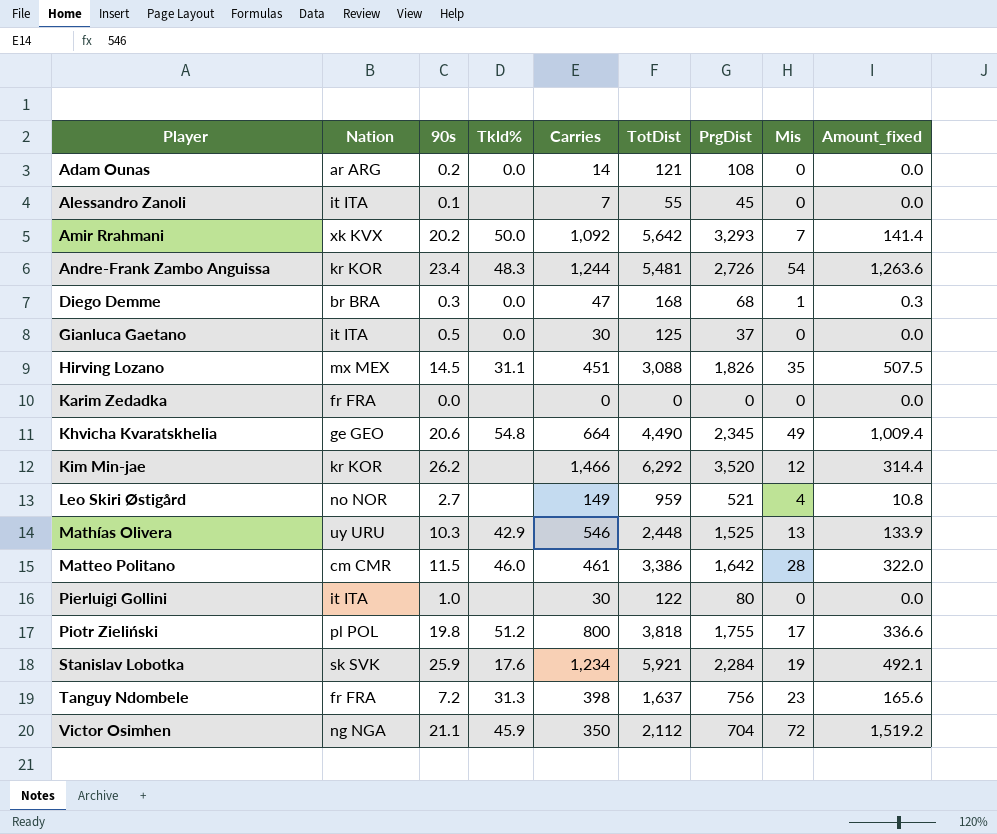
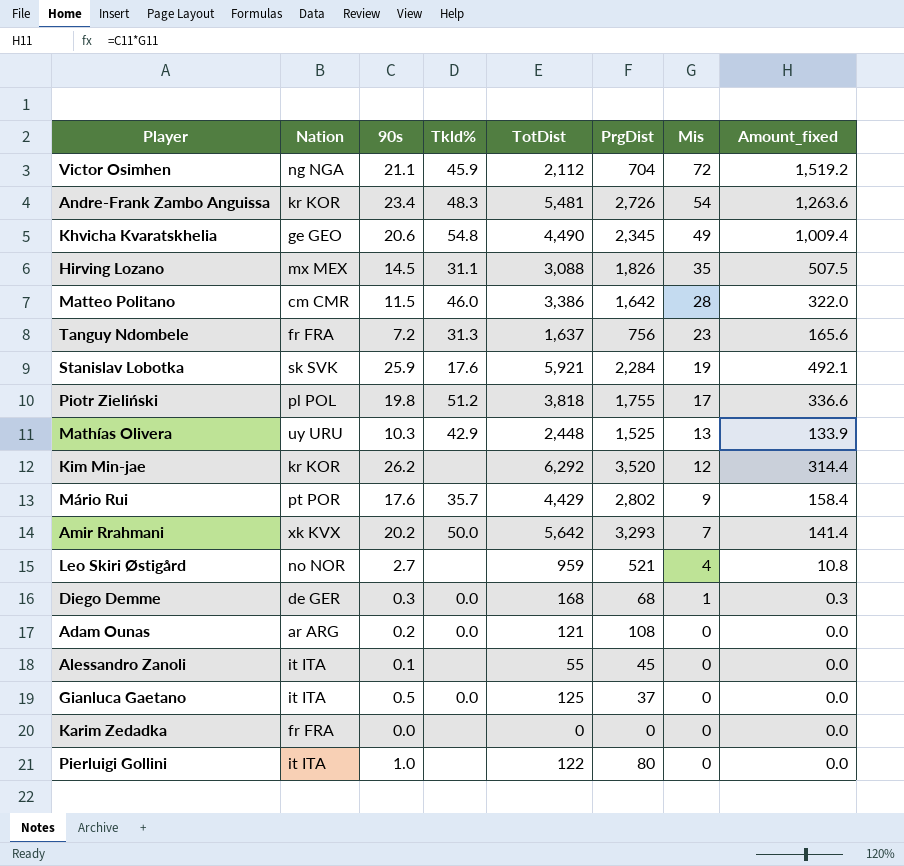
row order: Player ascending -> Mis descending
column Carries | position: 5 -> none
row Mário Rui: none -> pt POR | 17.6 | 35.7 | 4,429 | 2,802 | 9 | 158.4
Diego Demme | Nation: br BRA -> de GER

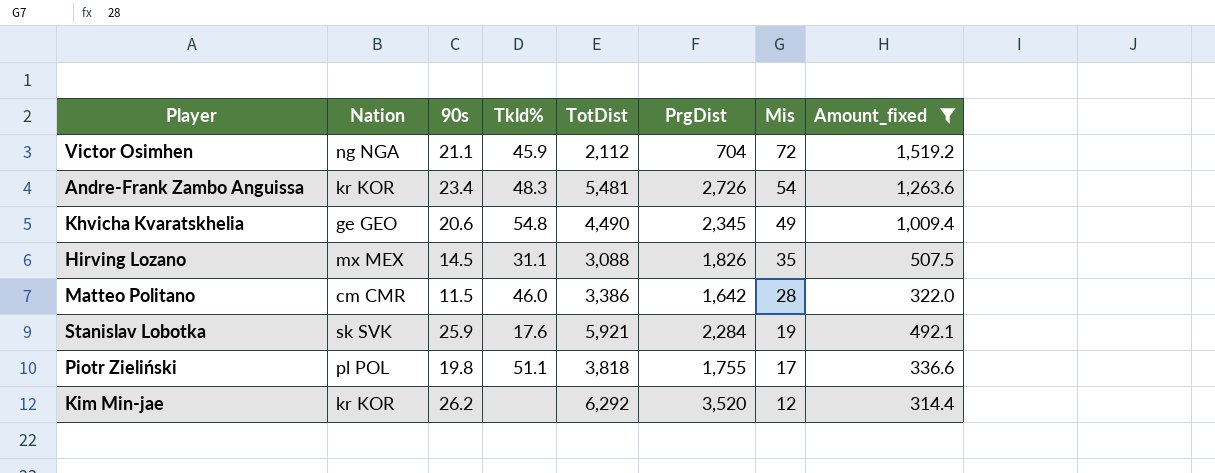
filter: none -> Amount_fixed >= 314.4
Piotr Zieliński | Tkld%: 51.2 -> 51.1

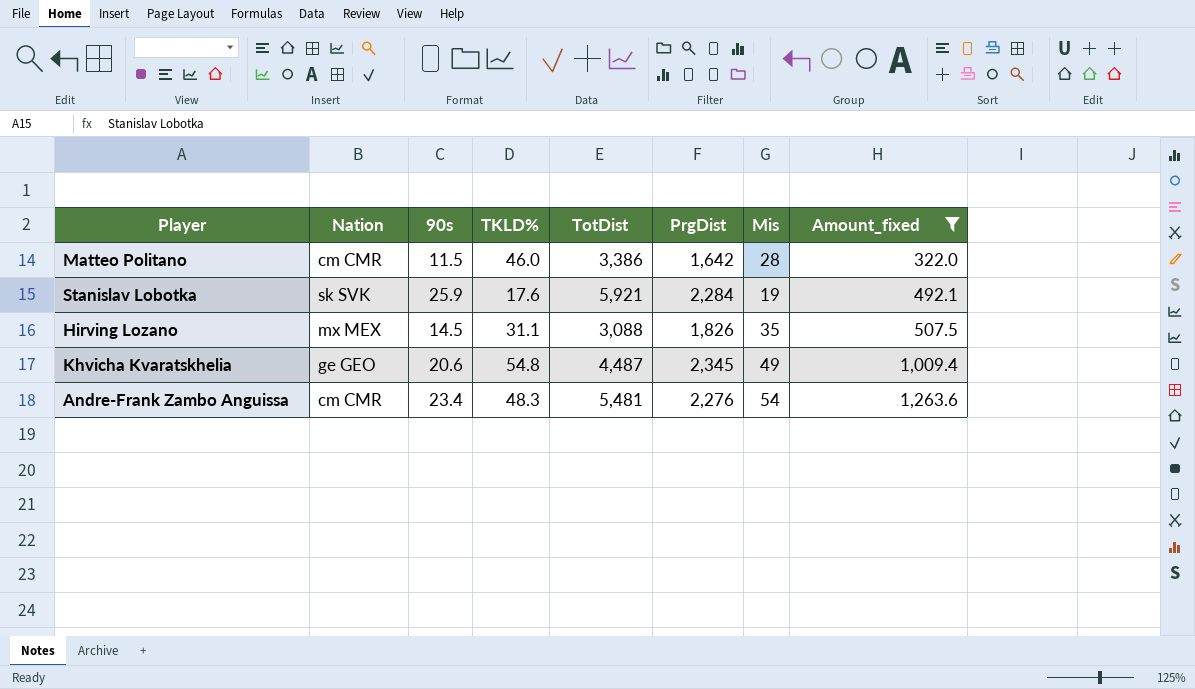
row order: Mis descending -> Amount_fixed ascending
column name: Tkld% -> TKLD%
row Victor Osimhen: ng NGA | 21.1 | 45.9 | 2,112 | 704 | 72 | 1,519.2 -> none
row Piotr Zieliński: pl POL | 19.8 | 51.1 | 3,818 | 1,755 | 17 | 336.6 -> none
row Kim Min-jae: kr KOR | 26.2 | none | 6,292 | 3,520 | 12 | 314.4 -> none
Khvicha Kvaratskhelia | TotDist: 4,490 -> 4,487
Andre-Frank Zambo Anguissa | Nation: kr KOR -> cm CMR
Andre-Frank Zambo Anguissa | PrgDist: 2,726 -> 2,276

